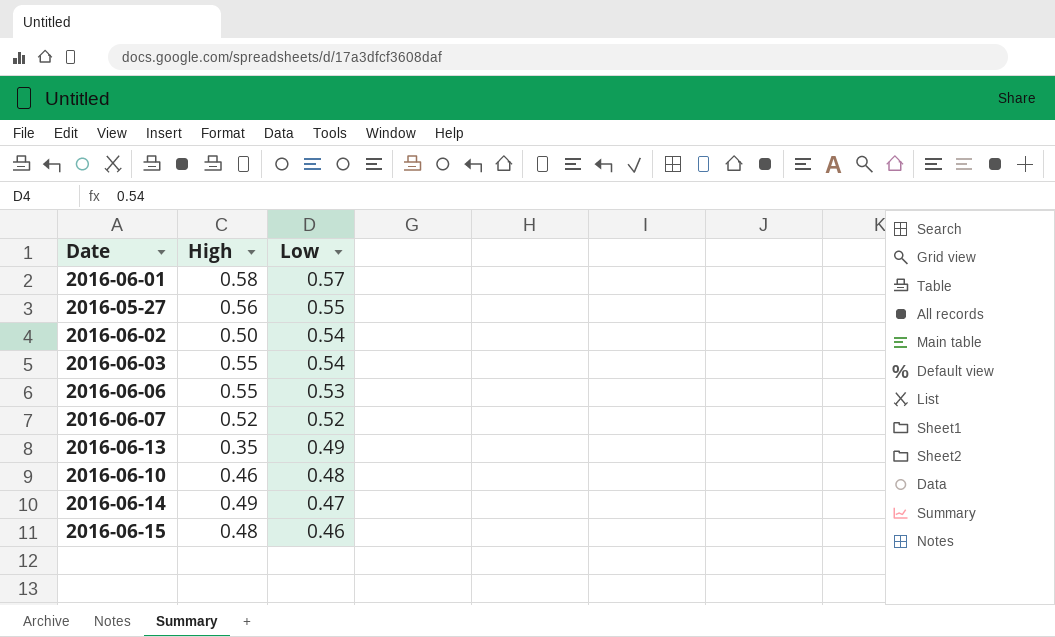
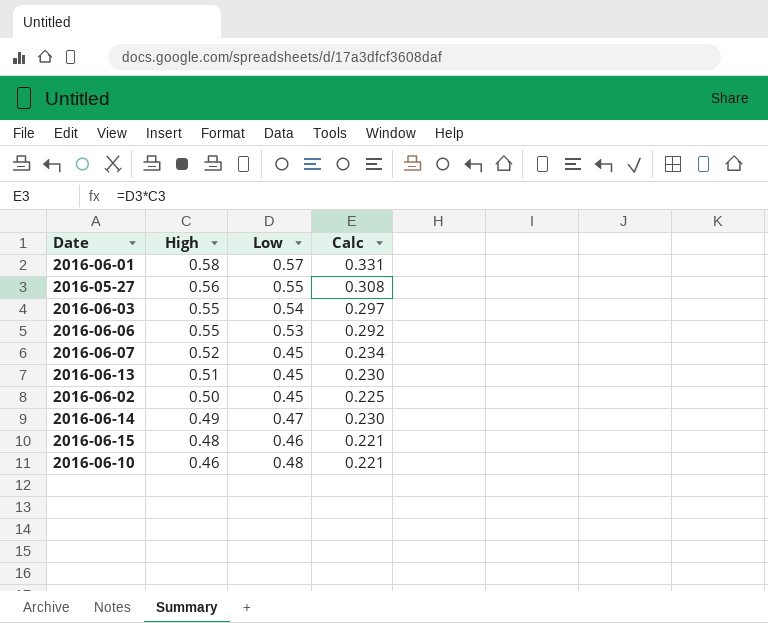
row order: Low descending -> High descending
column Calc | formula: none -> [High] * [Low]
2016-06-07 | Low: 0.52 -> 0.45
2016-06-13 | High: 0.35 -> 0.51
2016-06-13 | Low: 0.49 -> 0.45
2016-06-02 | Low: 0.54 -> 0.45

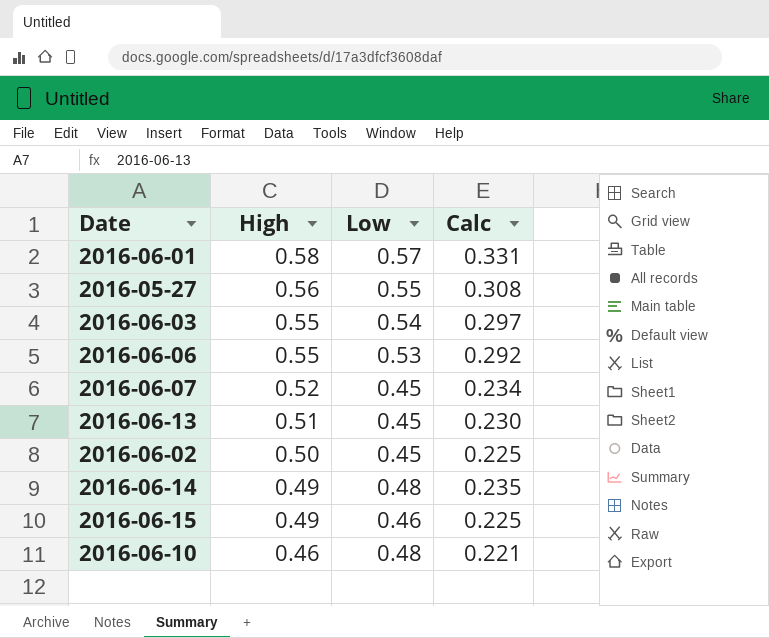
2016-06-14 | Low: 0.47 -> 0.48
2016-06-14 | Calc: 0.230 -> 0.235
2016-06-15 | High: 0.48 -> 0.49
2016-06-15 | Calc: 0.221 -> 0.225

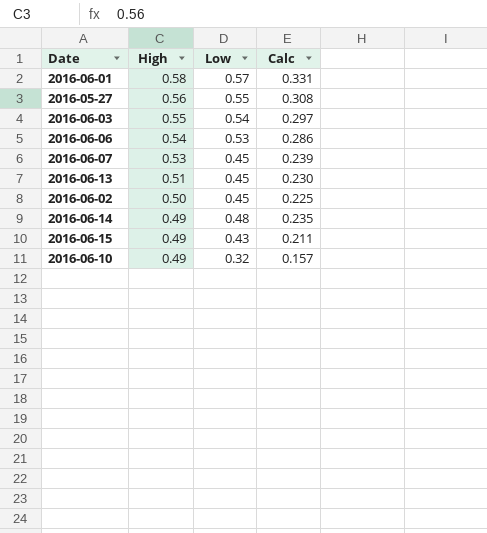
2016-06-06 | High: 0.55 -> 0.54
2016-06-06 | Calc: 0.292 -> 0.286
2016-06-07 | High: 0.52 -> 0.53
2016-06-07 | Calc: 0.234 -> 0.239
2016-06-15 | Low: 0.46 -> 0.43
2016-06-15 | Calc: 0.225 -> 0.211
2016-06-10 | High: 0.46 -> 0.49
2016-06-10 | Low: 0.48 -> 0.32
2016-06-10 | Calc: 0.221 -> 0.157

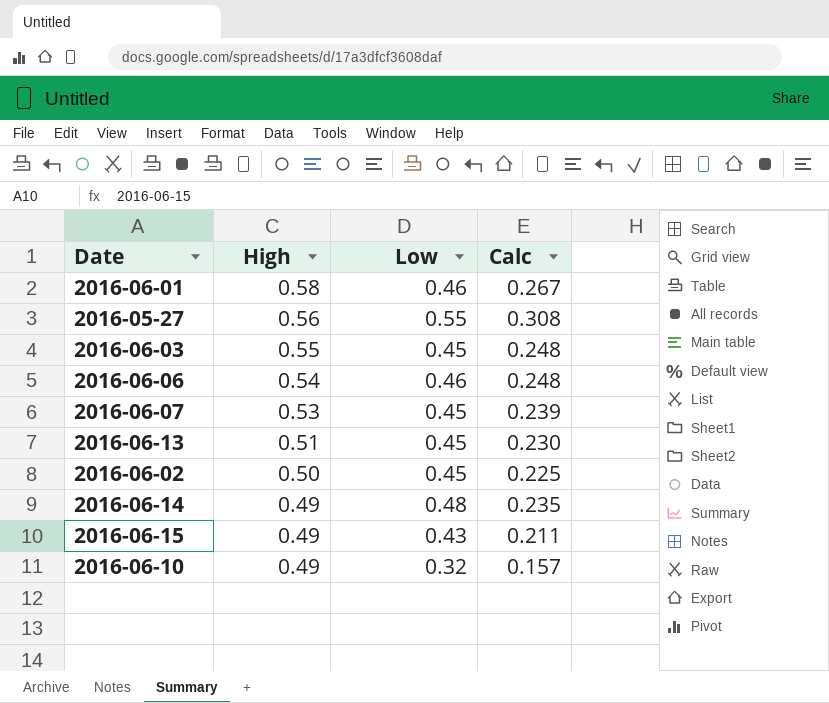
2016-06-01 | Low: 0.57 -> 0.46
2016-06-01 | Calc: 0.331 -> 0.267
2016-06-03 | Low: 0.54 -> 0.45
2016-06-03 | Calc: 0.297 -> 0.248
2016-06-06 | Low: 0.53 -> 0.46
2016-06-06 | Calc: 0.286 -> 0.248

